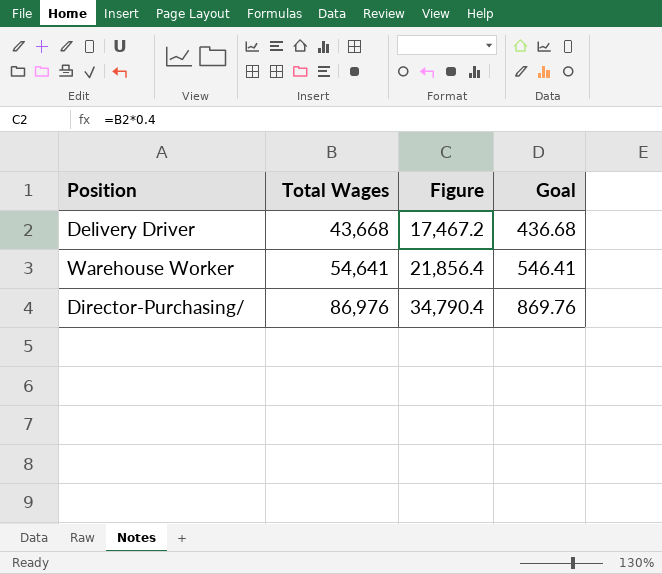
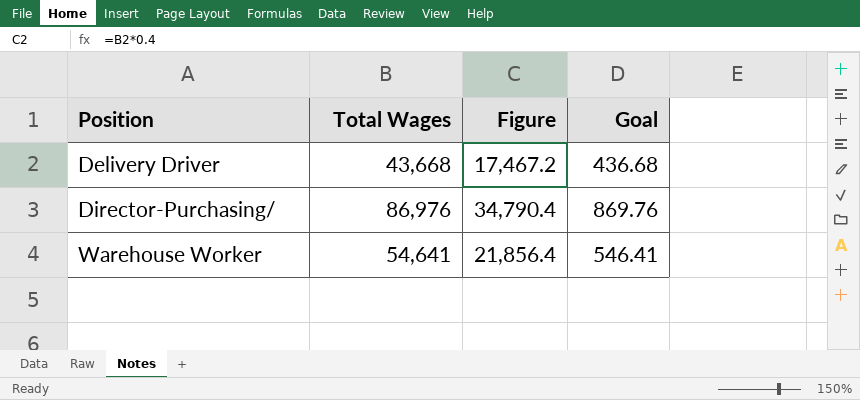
row order: Total Wages ascending -> Position ascending

